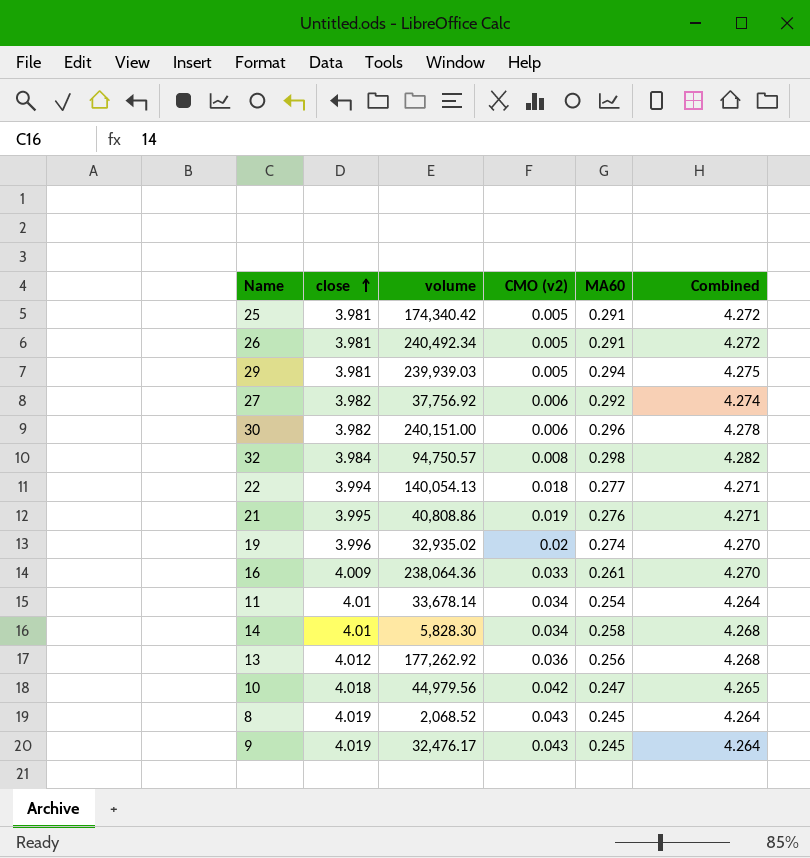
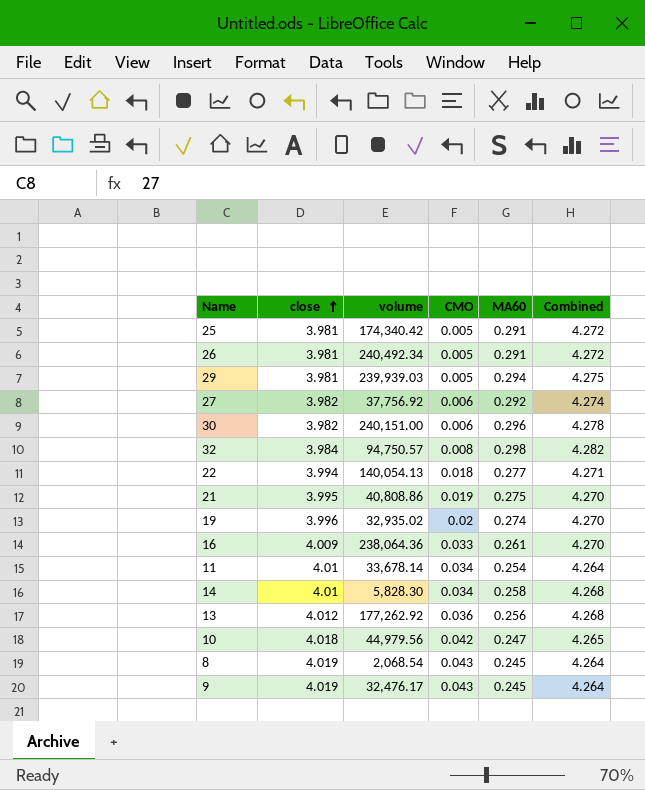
column name: CMO (v2) -> CMO
21 | MA60: 0.276 -> 0.275
21 | Combined: 4.271 -> 4.270
8 | volume: 2,068.52 -> 2,068.54

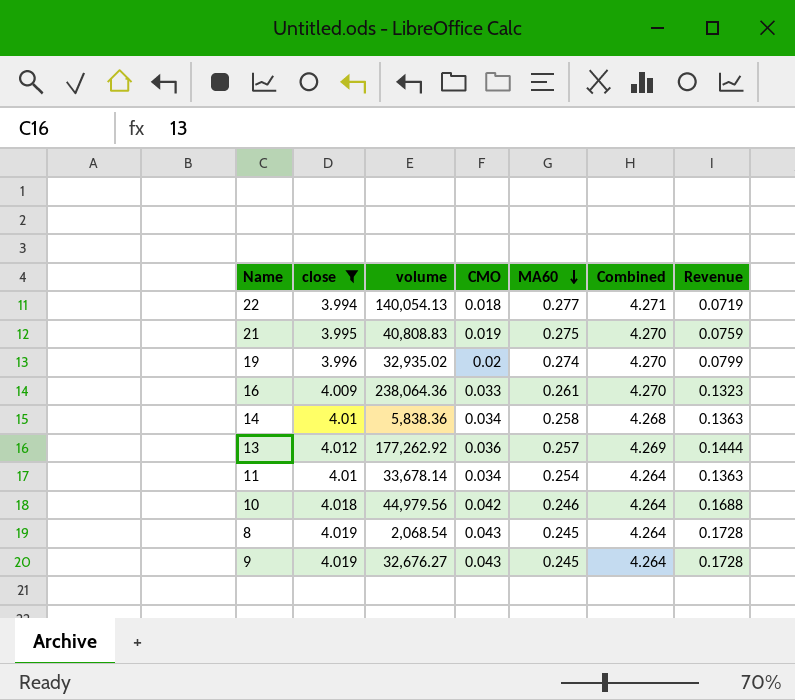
filter: none -> close >= 3.994
row order: close ascending -> MA60 descending
column Revenue | formula: none -> [close] * [CMO]
21 | volume: 40,808.86 -> 40,808.83
14 | volume: 5,828.30 -> 5,838.36
13 | MA60: 0.256 -> 0.257
13 | Combined: 4.268 -> 4.269
10 | MA60: 0.247 -> 0.246
10 | Combined: 4.265 -> 4.264
9 | volume: 32,476.17 -> 32,676.27

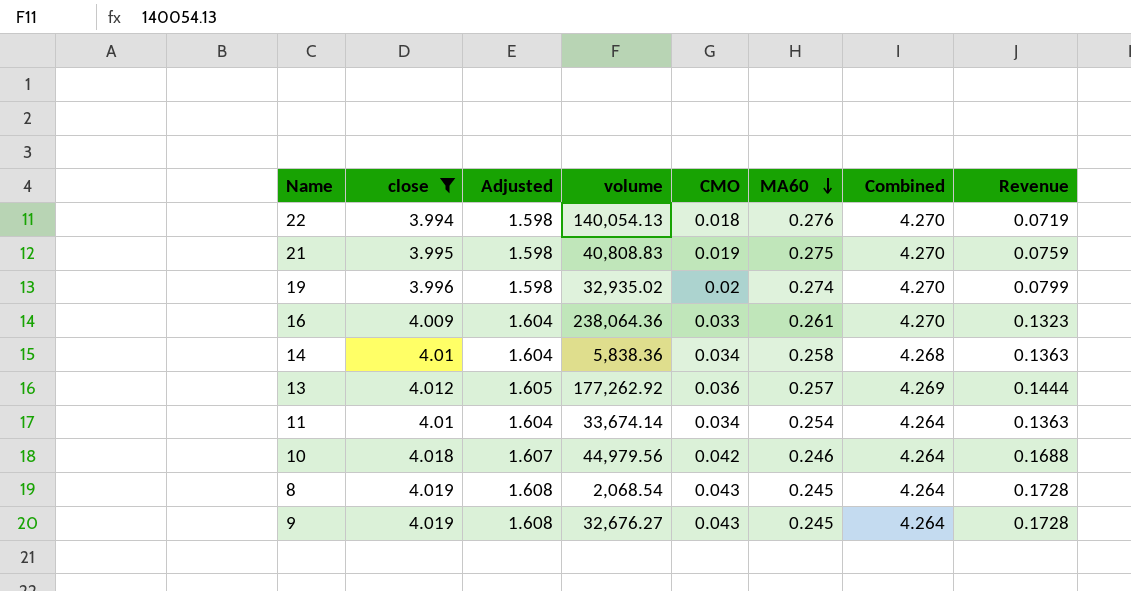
column Adjusted | formula: none -> [close] * 0.4
22 | MA60: 0.277 -> 0.276
22 | Combined: 4.271 -> 4.270
11 | volume: 33,678.14 -> 33,674.14

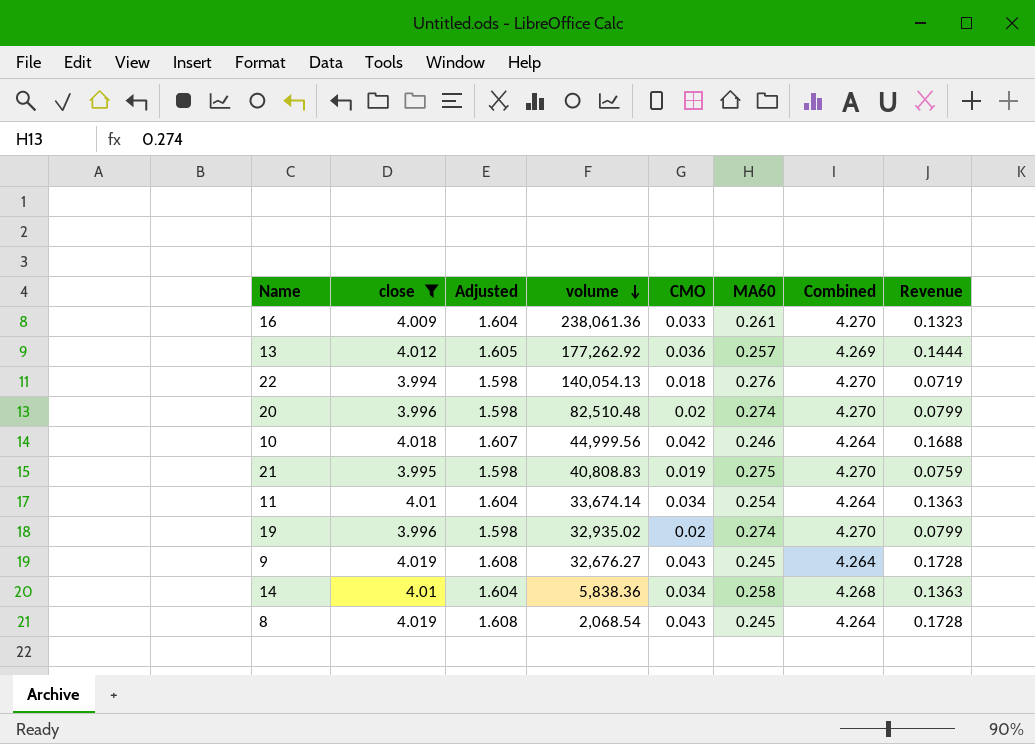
row order: MA60 descending -> volume descending
16 | volume: 238,064.36 -> 238,061.36
row 20: none -> 3.996 | 1.598 | 82,510.48 | 0.02 | 0.274 | 4.270 | 0.0799
10 | volume: 44,979.56 -> 44,999.56

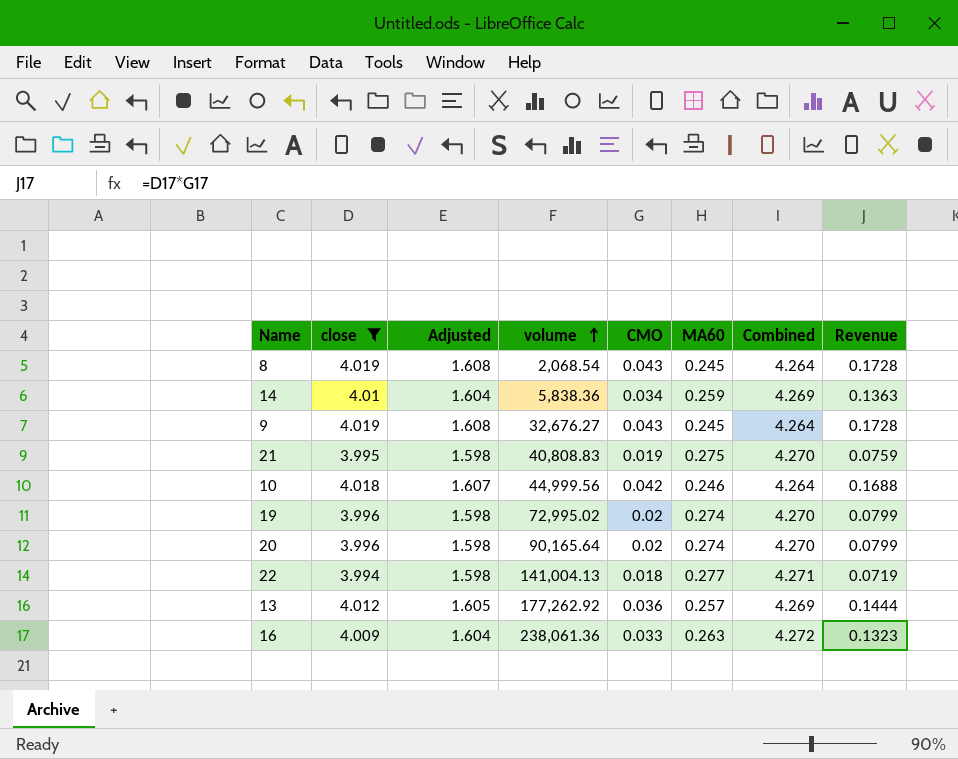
row order: volume descending -> volume ascending
row 11: 4.01 | 1.604 | 33,674.14 | 0.034 | 0.254 | 4.264 | 0.1363 -> none
14 | MA60: 0.258 -> 0.259
14 | Combined: 4.268 -> 4.269
19 | volume: 32,935.02 -> 72,995.02
20 | volume: 82,510.48 -> 90,165.64
22 | volume: 140,054.13 -> 141,004.13
22 | MA60: 0.276 -> 0.277
22 | Combined: 4.270 -> 4.271
16 | MA60: 0.261 -> 0.263
16 | Combined: 4.270 -> 4.272

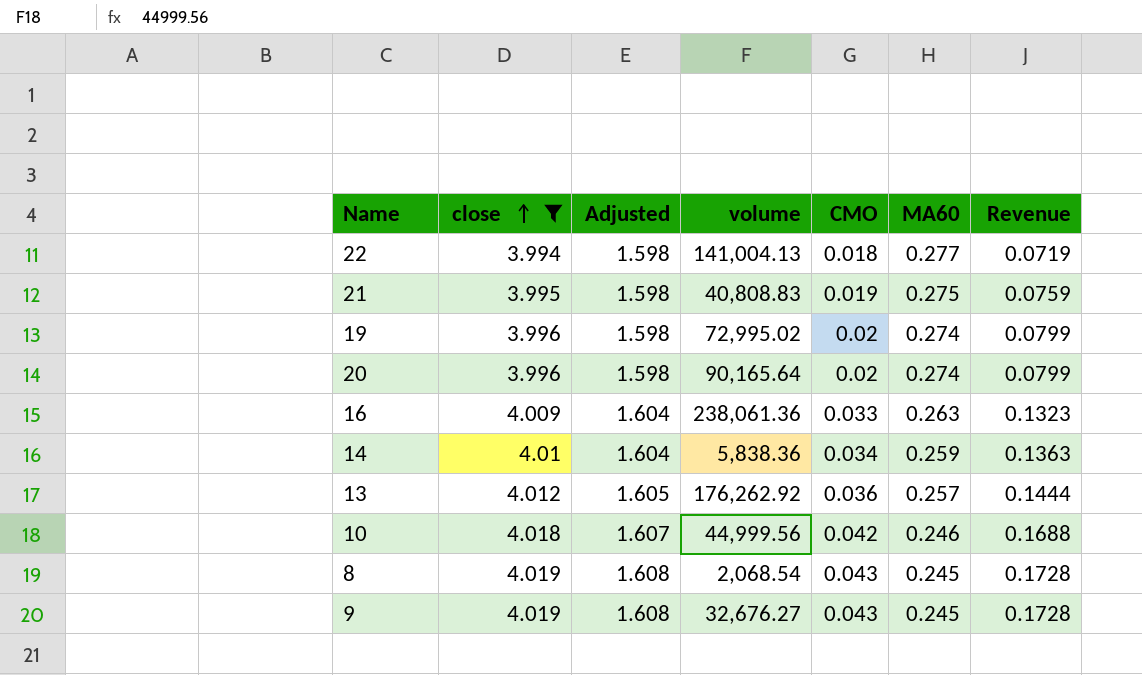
row order: volume ascending -> close ascending
column Combined | formula: [close] + [MA60] -> none
13 | volume: 177,262.92 -> 176,262.92

